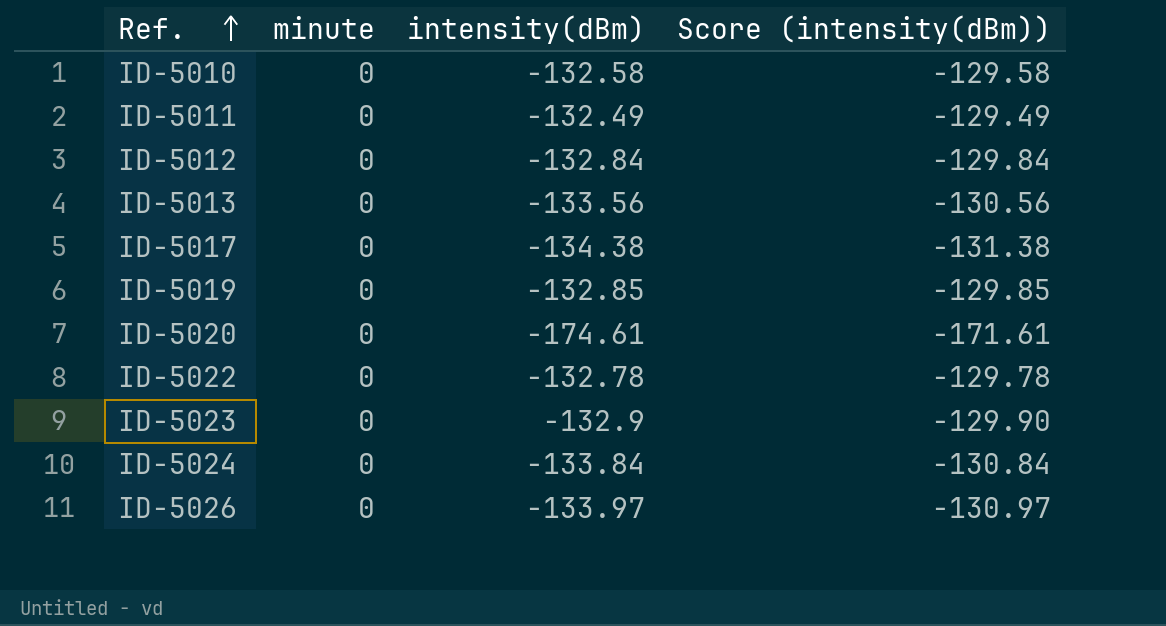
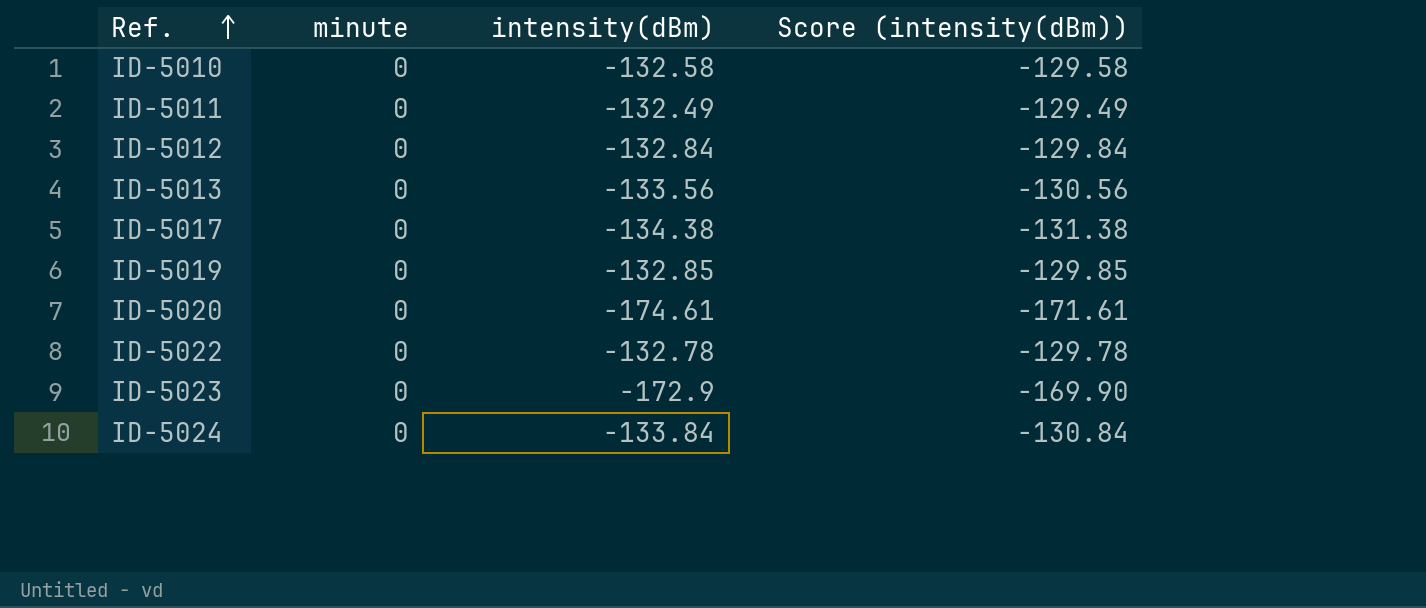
row ID-5026: 0 | -133.97 | -130.97 -> none
ID-5023 | intensity(dBm): -132.9 -> -172.9
ID-5023 | Score (intensity(dBm)): -129.90 -> -169.90

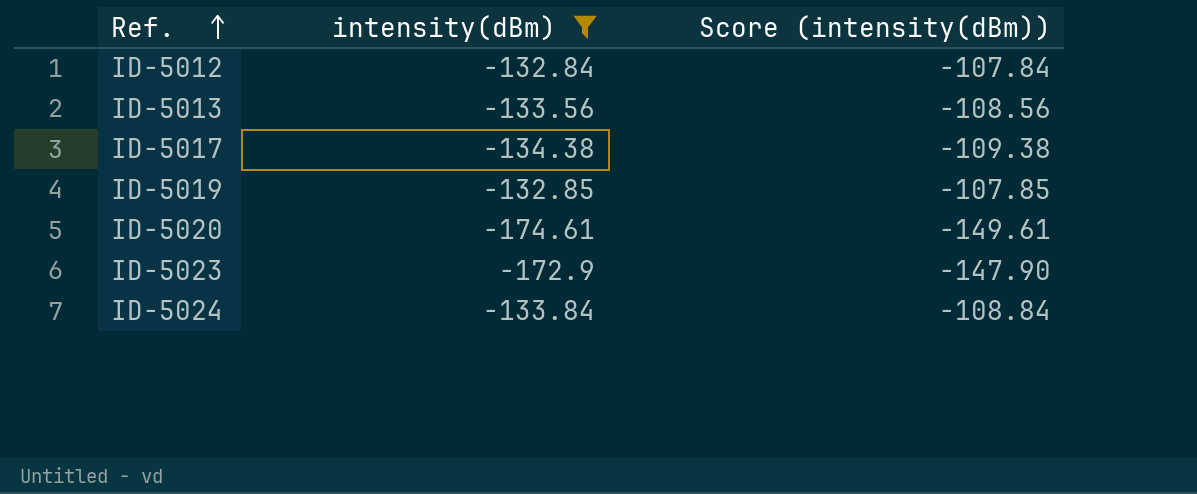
filter: none -> intensity(dBm) <= -132.84
column minute | position: 2 -> none
column Score (intensity(dBm)) | formula: [intensity(dBm)] + 3 -> [intensity(dBm)] + 25

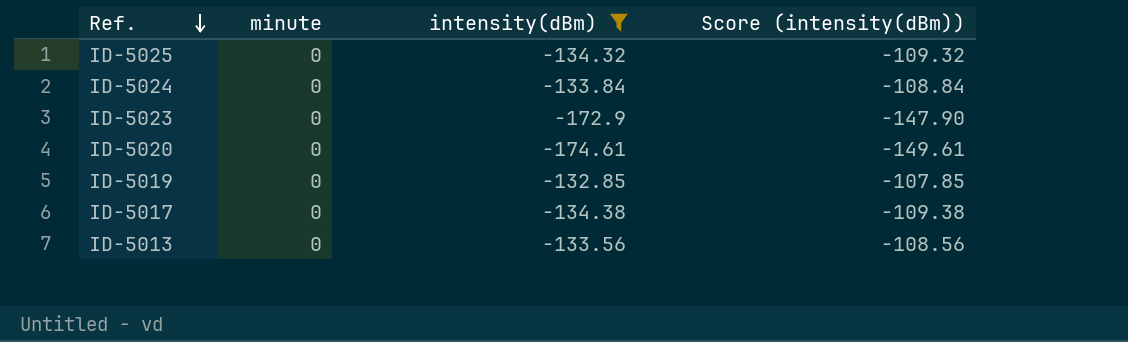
row order: Ref. ascending -> Ref. descending
column minute | position: none -> 2
row ID-5012: -132.84 | -107.84 -> none
row ID-5025: none -> 0 | -134.32 | -109.32

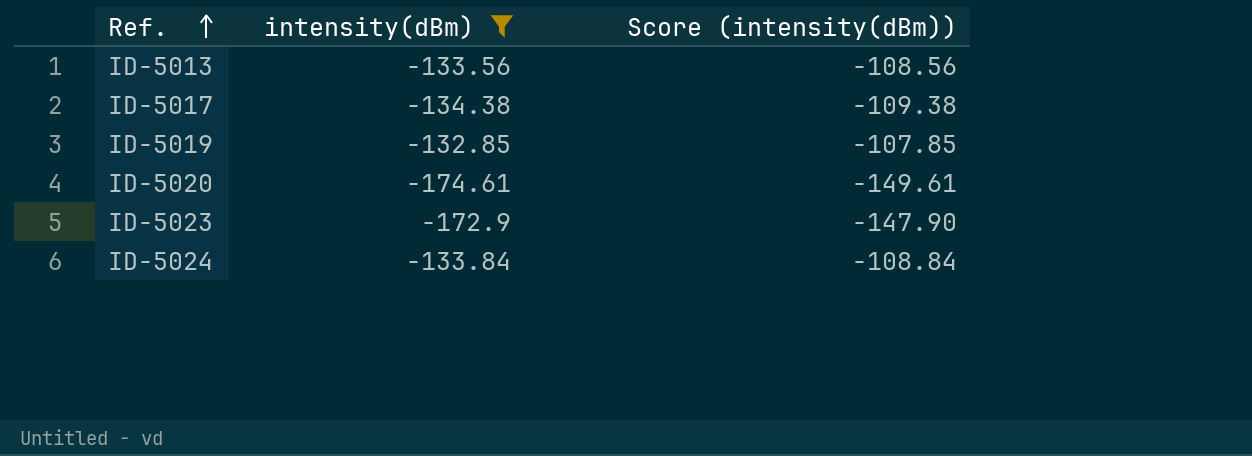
row order: Ref. descending -> Ref. ascending
column minute | position: 2 -> none
row ID-5025: 0 | -134.32 | -109.32 -> none

